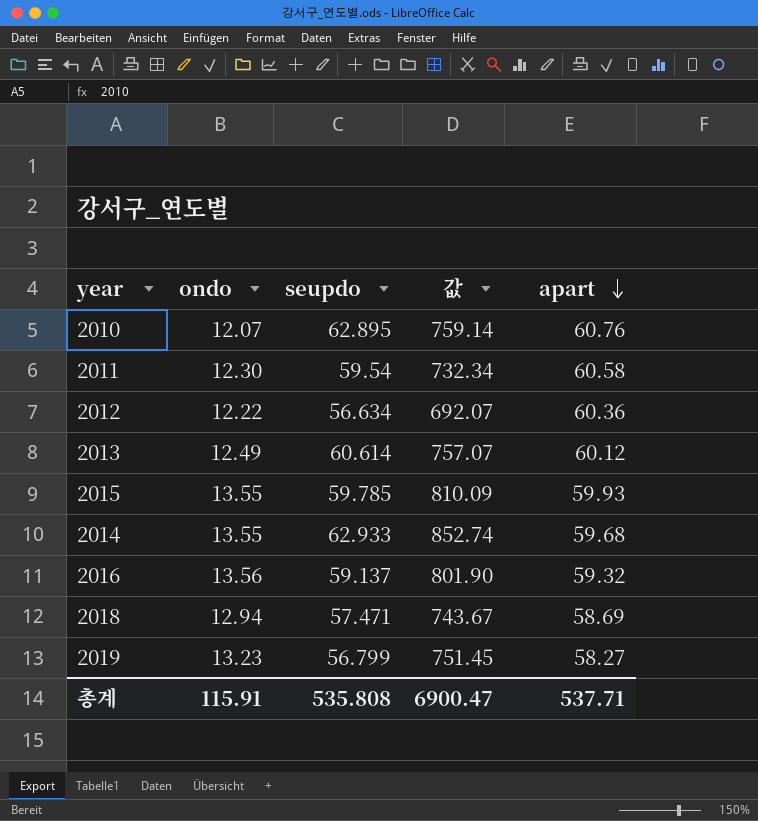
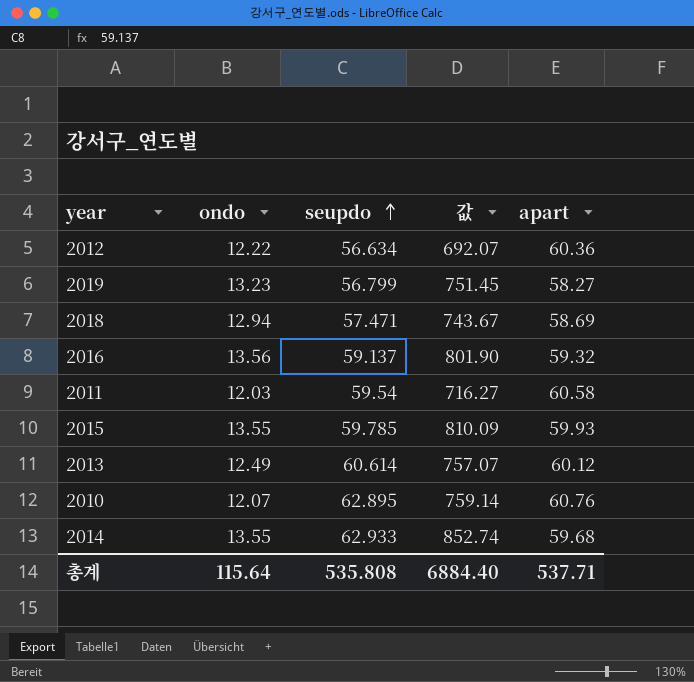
row order: apart descending -> seupdo ascending
2011 | ondo: 12.30 -> 12.03
2011 | 값: 732.34 -> 716.27
총계 | ondo: 115.91 -> 115.64
총계 | 값: 6900.47 -> 6884.40

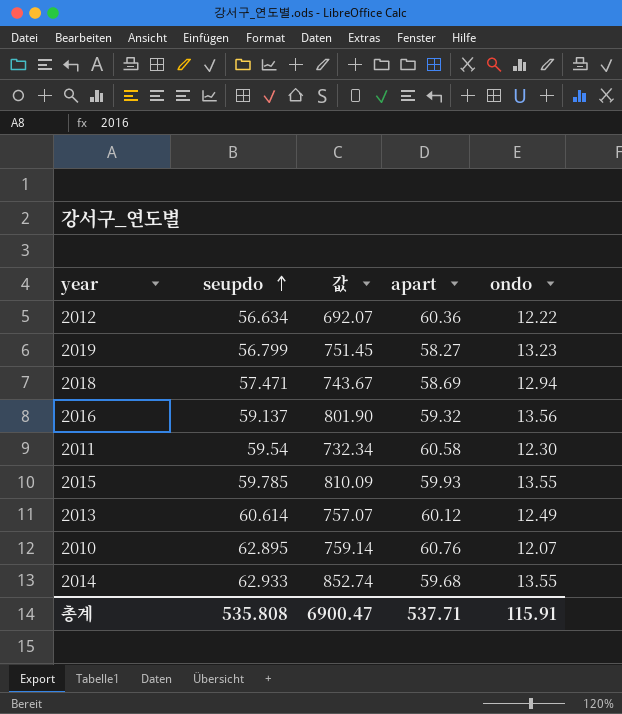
column ondo | position: 2 -> 5
2011 | 값: 716.27 -> 732.34
2011 | ondo: 12.03 -> 12.30
총계 | 값: 6884.40 -> 6900.47
총계 | ondo: 115.64 -> 115.91

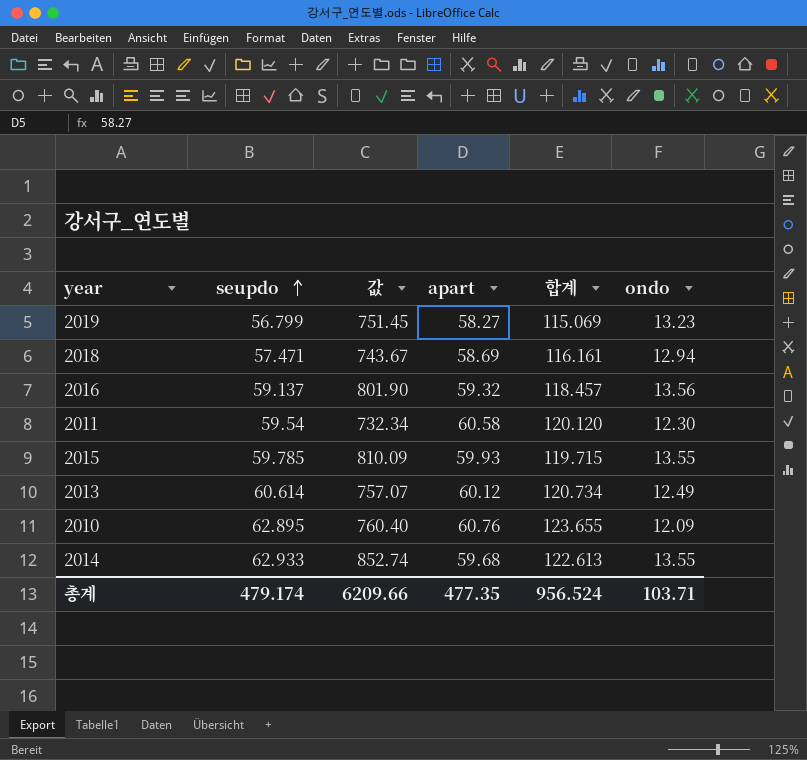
column 합계 | formula: none -> [seupdo] + [apart]
row 2012: 56.634 | 692.07 | 60.36 | 12.22 -> none
2010 | 값: 759.14 -> 760.40
2010 | ondo: 12.07 -> 12.09
총계 | seupdo: 535.808 -> 479.174
총계 | 값: 6900.47 -> 6209.66
총계 | apart: 537.71 -> 477.35
총계 | ondo: 115.91 -> 103.71

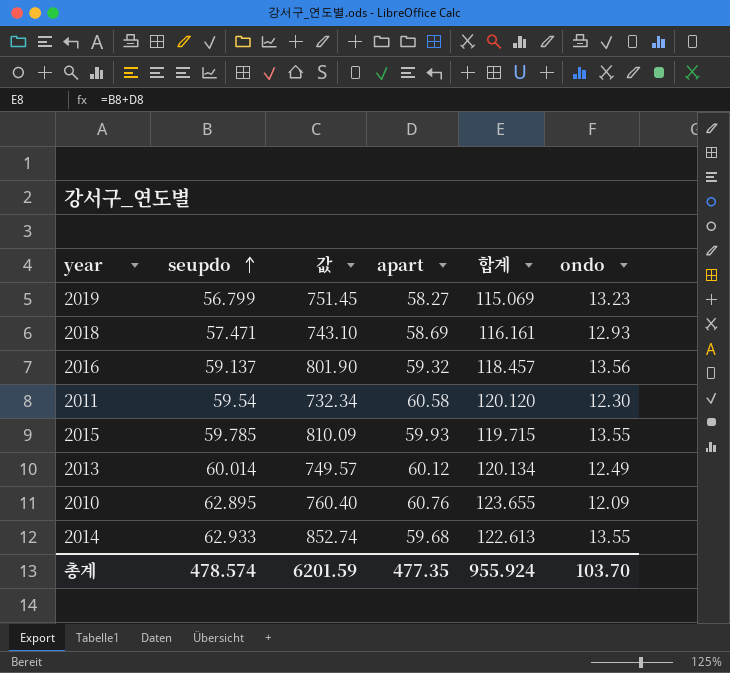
2018 | 값: 743.67 -> 743.10
2018 | ondo: 12.94 -> 12.93
2013 | seupdo: 60.614 -> 60.014
2013 | 값: 757.07 -> 749.57
2013 | 합계: 120.734 -> 120.134
총계 | seupdo: 479.174 -> 478.574
총계 | 값: 6209.66 -> 6201.59
총계 | 합계: 956.524 -> 955.924
총계 | ondo: 103.71 -> 103.70

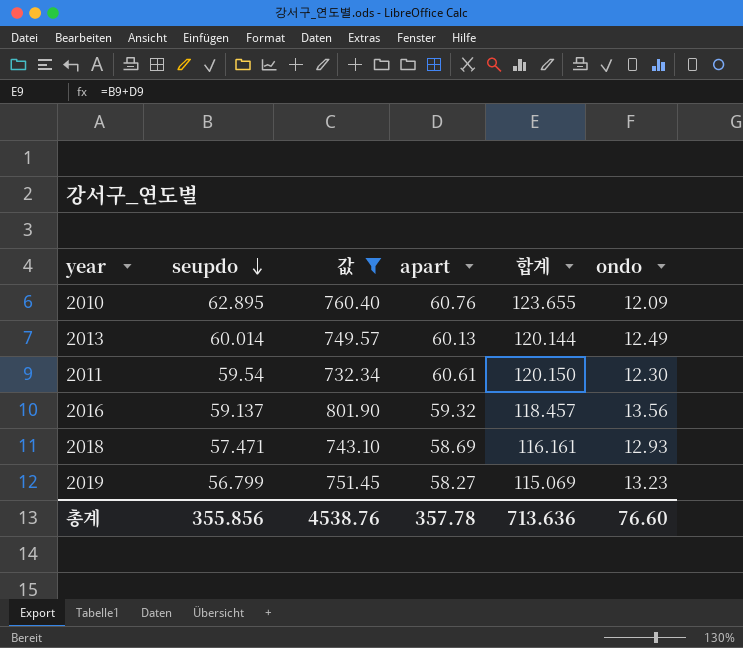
filter: none -> 값 <= 801.90
row order: seupdo ascending -> seupdo descending
2013 | apart: 60.12 -> 60.13
2013 | 합계: 120.134 -> 120.144
2011 | apart: 60.58 -> 60.61
2011 | 합계: 120.120 -> 120.150
총계 | seupdo: 478.574 -> 355.856
총계 | 값: 6201.59 -> 4538.76
총계 | apart: 477.35 -> 357.78
총계 | 합계: 955.924 -> 713.636
총계 | ondo: 103.70 -> 76.60

